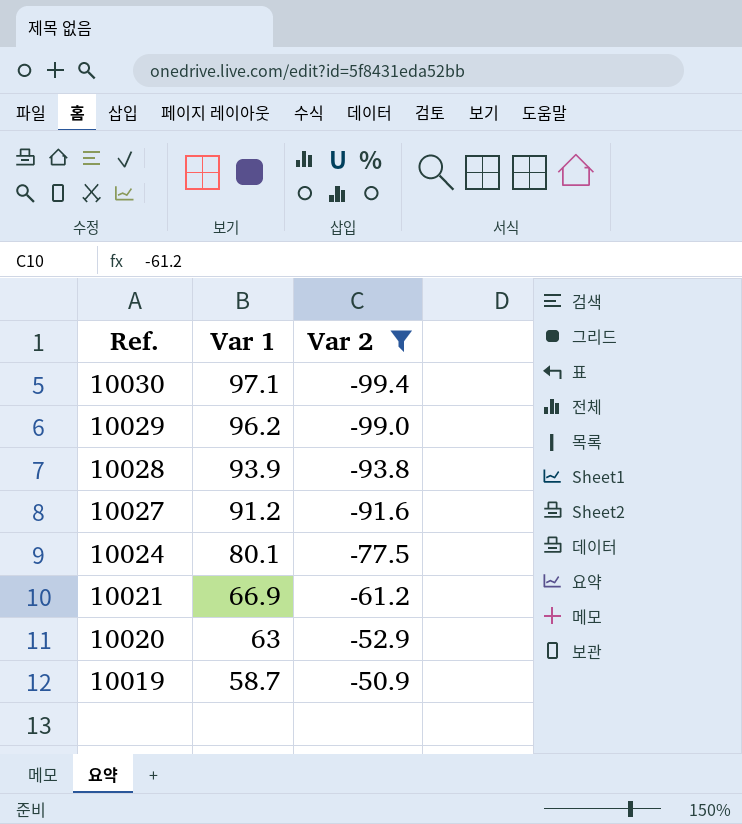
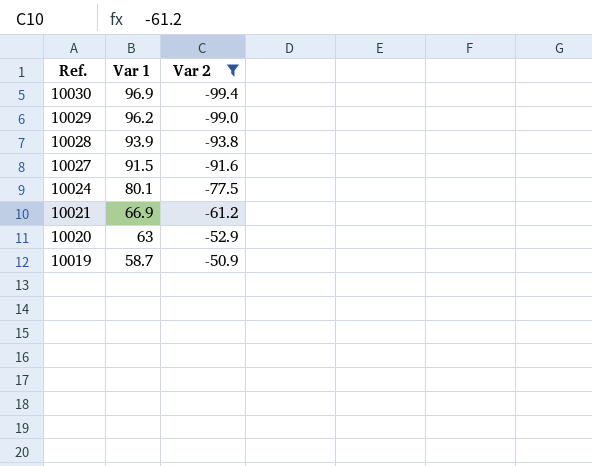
10030 | Var 1: 97.1 -> 96.9
10027 | Var 1: 91.2 -> 91.5

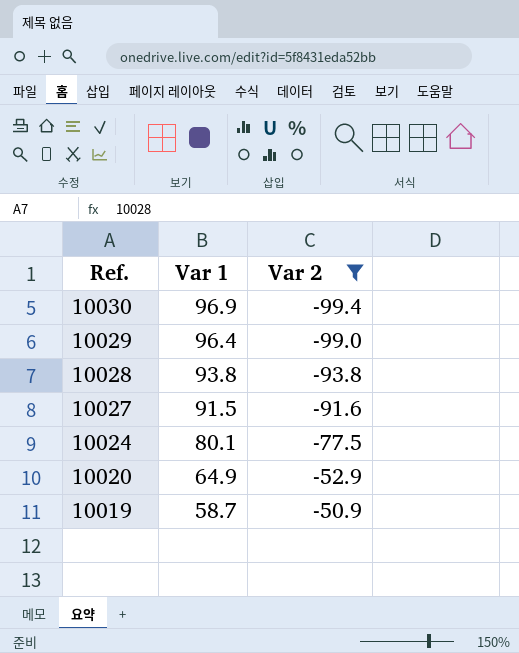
row 10021: 66.9 | -61.2 -> none
10029 | Var 1: 96.2 -> 96.4
10028 | Var 1: 93.9 -> 93.8
10020 | Var 1: 63 -> 64.9

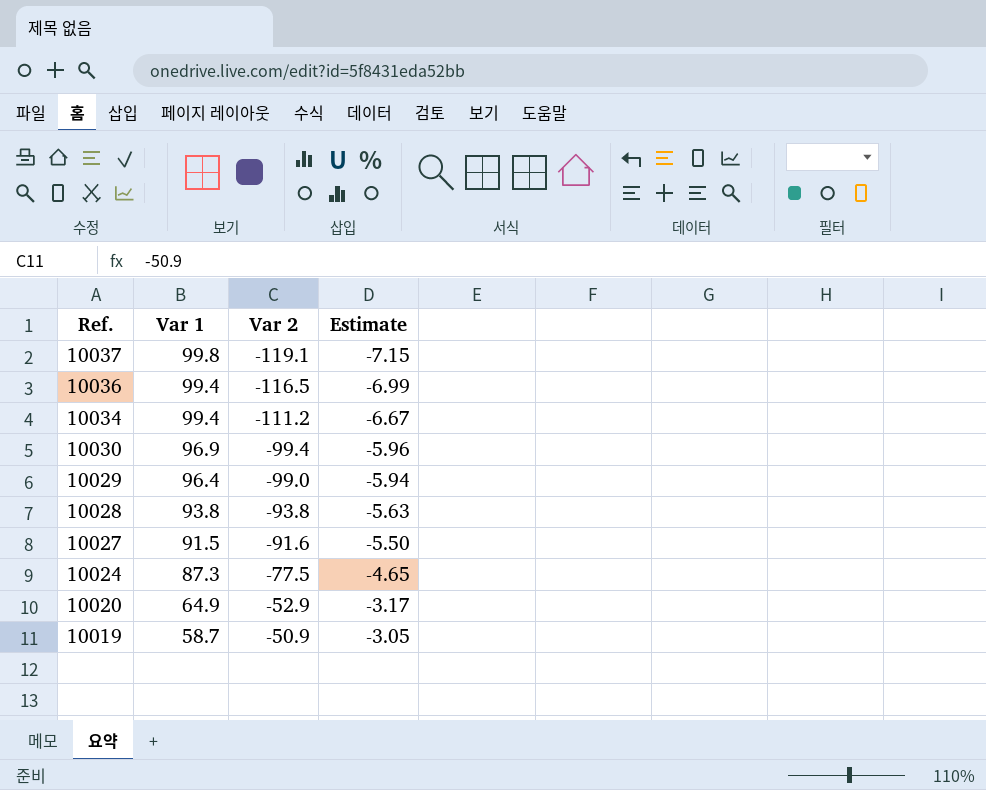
filter: Var 2 >= -99.4 -> none
column Estimate | formula: none -> [Var 2] * 0.06
10024 | Var 1: 80.1 -> 87.3

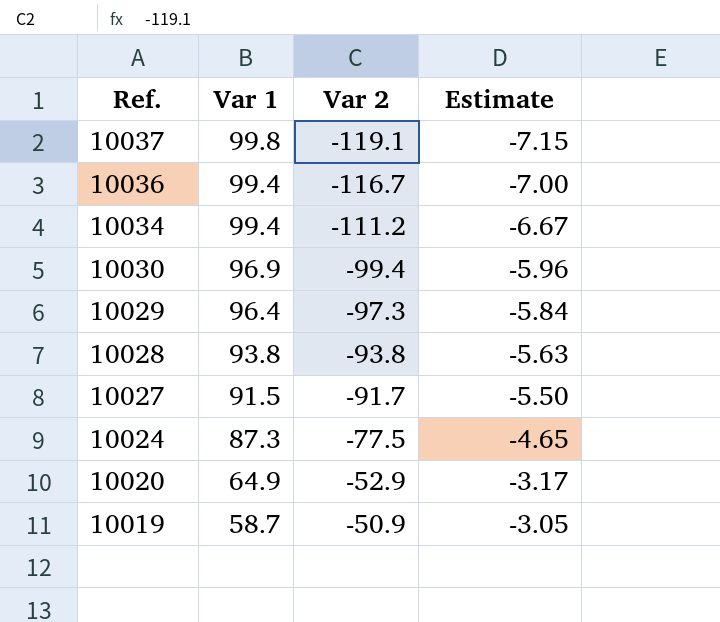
10036 | Var 2: -116.5 -> -116.7
10036 | Estimate: -6.99 -> -7.00
10029 | Var 2: -99.0 -> -97.3
10029 | Estimate: -5.94 -> -5.84
10027 | Var 2: -91.6 -> -91.7

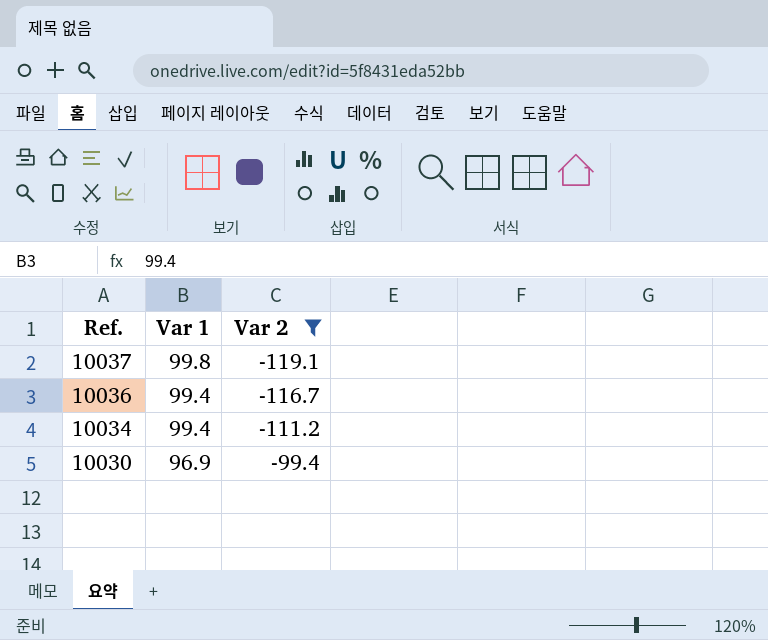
filter: none -> Var 2 <= -99.4
column Estimate | formula: [Var 2] * 0.06 -> none

